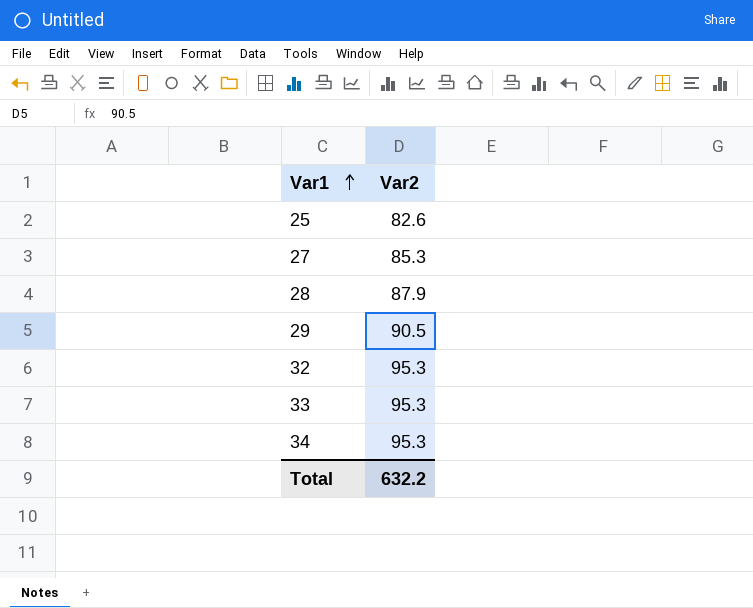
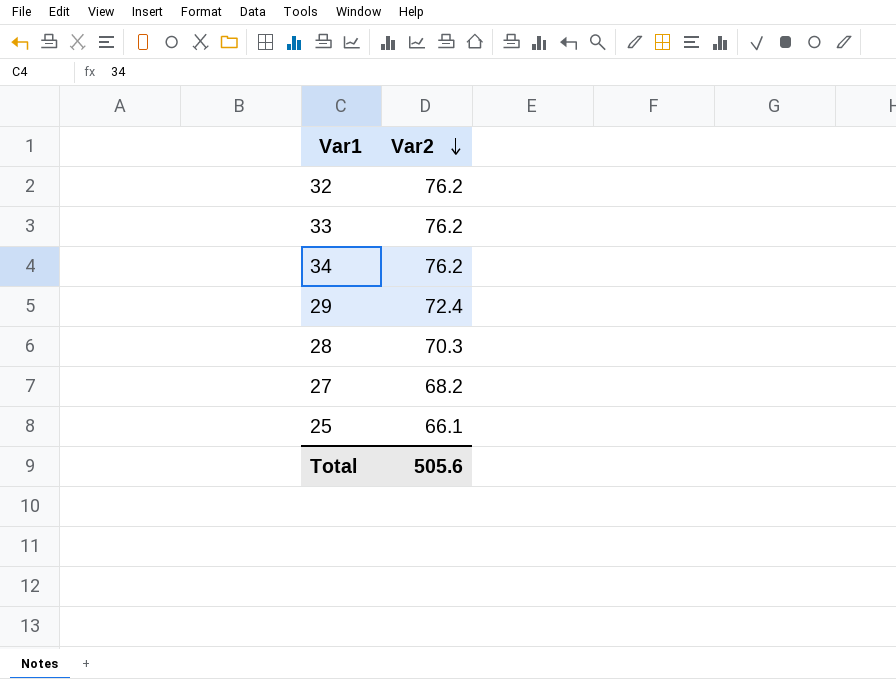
row order: Var1 ascending -> Var2 descending
32 | Var2: 95.3 -> 76.2
33 | Var2: 95.3 -> 76.2
34 | Var2: 95.3 -> 76.2
29 | Var2: 90.5 -> 72.4
28 | Var2: 87.9 -> 70.3
27 | Var2: 85.3 -> 68.2
25 | Var2: 82.6 -> 66.1
Total | Var2: 632.2 -> 505.6

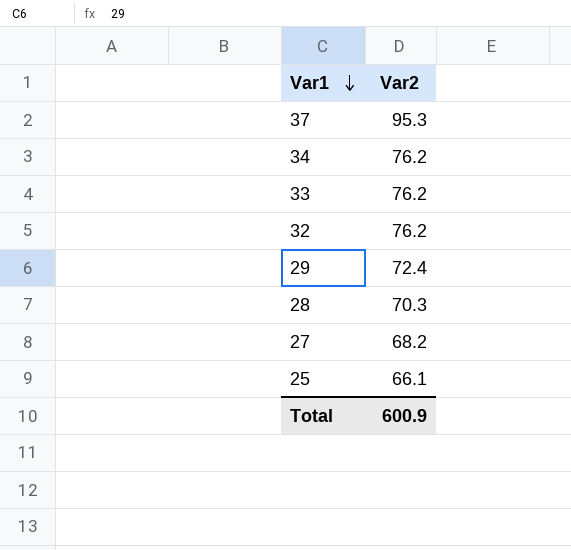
row order: Var2 descending -> Var1 descending
row 37: none -> 95.3
Total | Var2: 505.6 -> 600.9

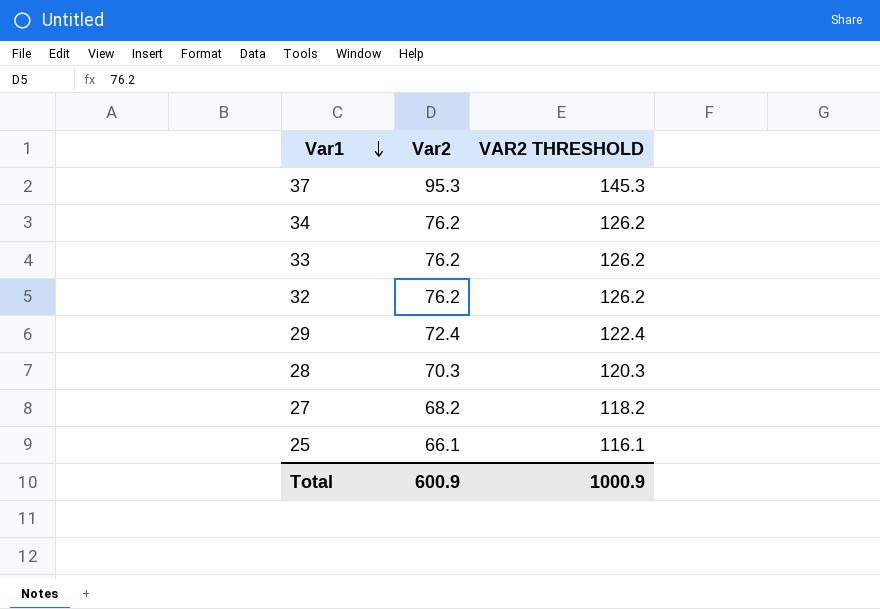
column VAR2 THRESHOLD | formula: none -> [Var2] + 50

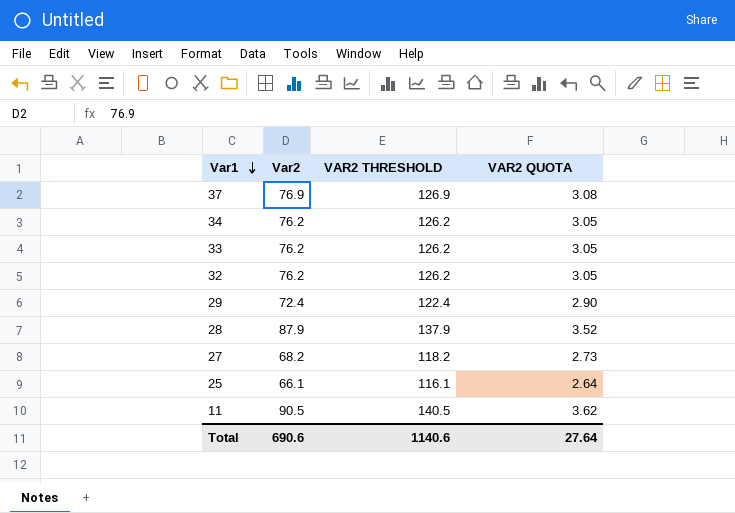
column VAR2 QUOTA | formula: none -> [Var2] * 0.04
37 | Var2: 95.3 -> 76.9
37 | VAR2 THRESHOLD: 145.3 -> 126.9
28 | Var2: 70.3 -> 87.9
28 | VAR2 THRESHOLD: 120.3 -> 137.9
row 11: none -> 90.5 | 140.5 | 3.62
Total | Var2: 600.9 -> 690.6
Total | VAR2 THRESHOLD: 1000.9 -> 1140.6

